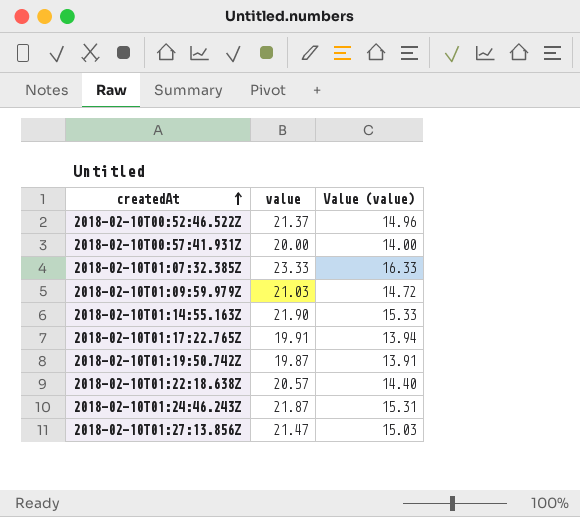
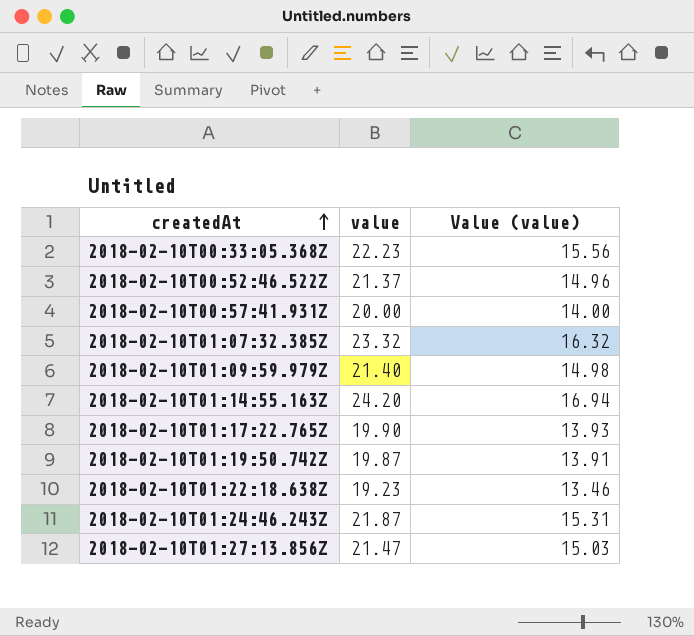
row 2018-02-10T00:33:05.368Z: none -> 22.23 | 15.56
2018-02-10T01:07:32.385Z | value: 23.33 -> 23.32
2018-02-10T01:07:32.385Z | Value (value): 16.33 -> 16.32
2018-02-10T01:09:59.979Z | value: 21.03 -> 21.40
2018-02-10T01:09:59.979Z | Value (value): 14.72 -> 14.98
2018-02-10T01:14:55.163Z | value: 21.90 -> 24.20
2018-02-10T01:14:55.163Z | Value (value): 15.33 -> 16.94
2018-02-10T01:17:22.765Z | value: 19.91 -> 19.90
2018-02-10T01:17:22.765Z | Value (value): 13.94 -> 13.93
2018-02-10T01:22:18.638Z | value: 20.57 -> 19.23
2018-02-10T01:22:18.638Z | Value (value): 14.40 -> 13.46

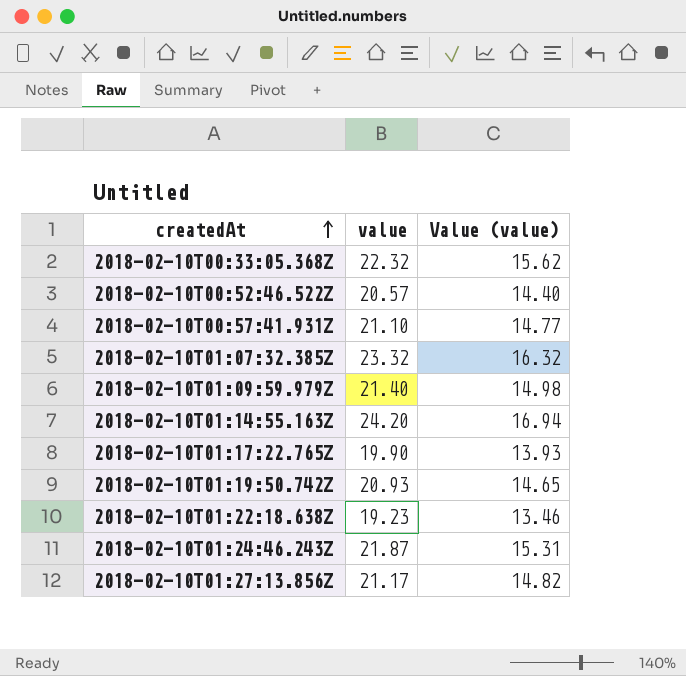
2018-02-10T00:33:05.368Z | value: 22.23 -> 22.32
2018-02-10T00:33:05.368Z | Value (value): 15.56 -> 15.62
2018-02-10T00:52:46.522Z | value: 21.37 -> 20.57
2018-02-10T00:52:46.522Z | Value (value): 14.96 -> 14.40
2018-02-10T00:57:41.931Z | value: 20.00 -> 21.10
2018-02-10T00:57:41.931Z | Value (value): 14.00 -> 14.77
2018-02-10T01:19:50.742Z | value: 19.87 -> 20.93
2018-02-10T01:19:50.742Z | Value (value): 13.91 -> 14.65
2018-02-10T01:27:13.856Z | value: 21.47 -> 21.17
2018-02-10T01:27:13.856Z | Value (value): 15.03 -> 14.82

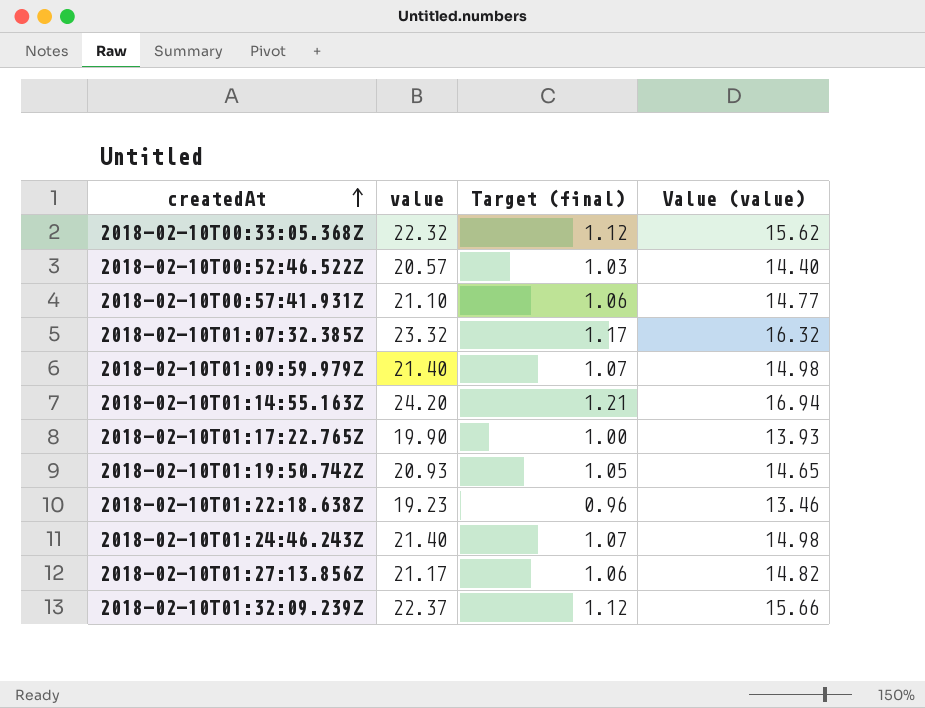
column Target (final) | formula: none -> [value] * 0.05
2018-02-10T01:24:46.243Z | value: 21.87 -> 21.40
2018-02-10T01:24:46.243Z | Value (value): 15.31 -> 14.98
row 2018-02-10T01:32:09.239Z: none -> 22.37 | 1.12 | 15.66

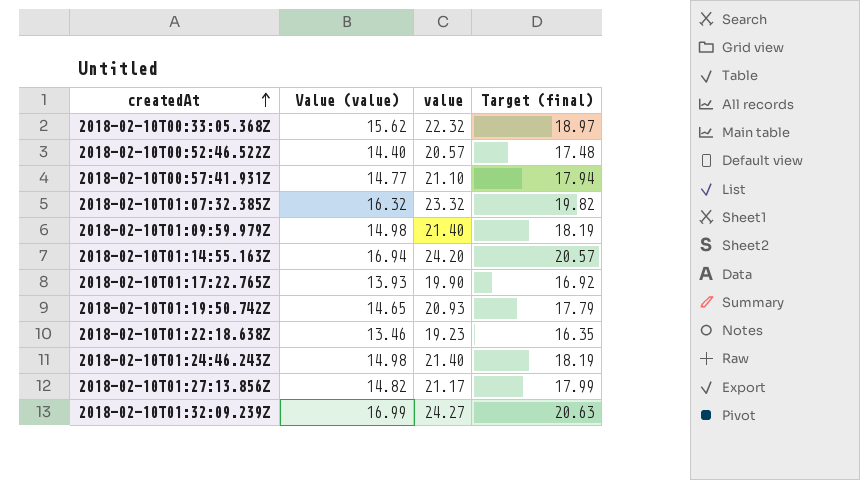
column Value (value) | position: 4 -> 2
column Target (final) | formula: [value] * 0.05 -> [value] * 0.85
2018-02-10T01:32:09.239Z | Value (value): 15.66 -> 16.99
2018-02-10T01:32:09.239Z | value: 22.37 -> 24.27

